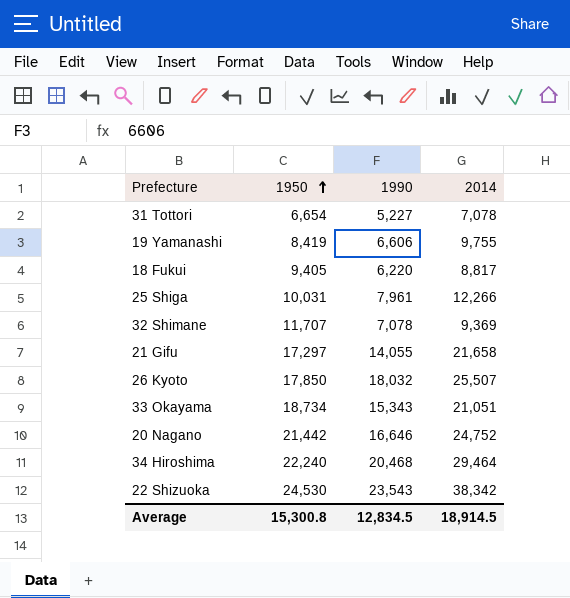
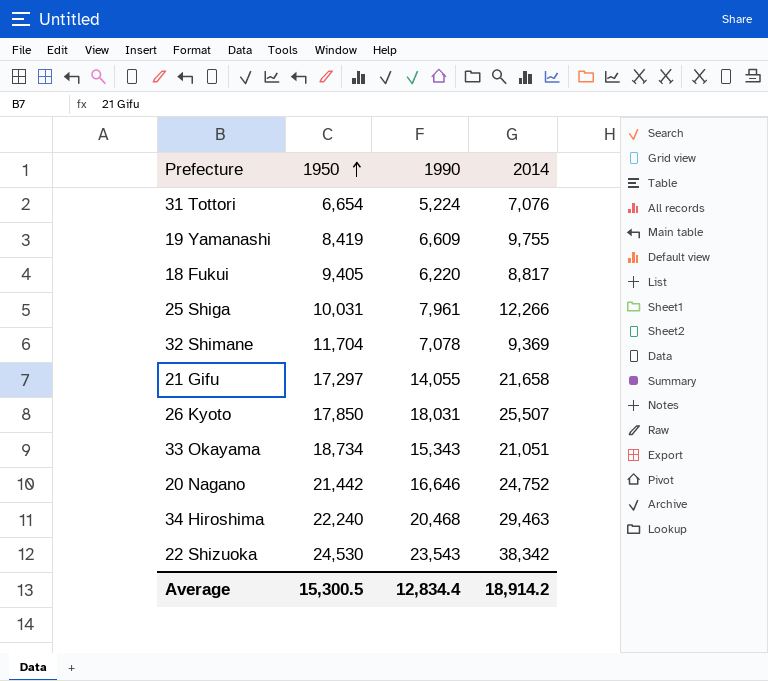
31 Tottori | 1990: 5,227 -> 5,224
31 Tottori | 2014: 7,078 -> 7,076
19 Yamanashi | 1990: 6,606 -> 6,609
32 Shimane | 1950: 11,707 -> 11,704
26 Kyoto | 1990: 18,032 -> 18,031
34 Hiroshima | 2014: 29,464 -> 29,463
Average | 1950: 15,300.8 -> 15,300.5
Average | 1990: 12,834.5 -> 12,834.4
Average | 2014: 18,914.5 -> 18,914.2

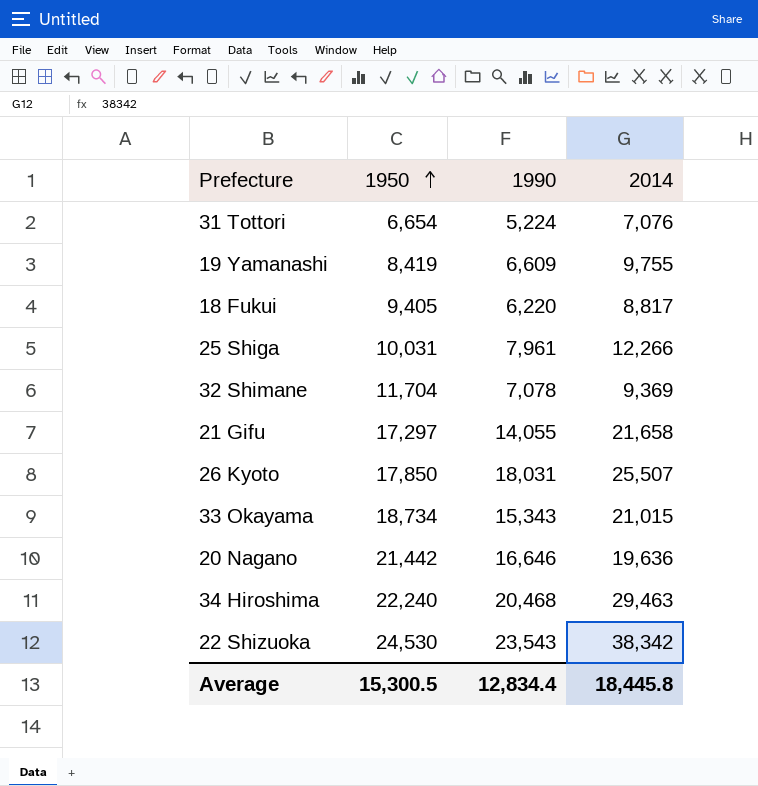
33 Okayama | 2014: 21,051 -> 21,015
20 Nagano | 2014: 24,752 -> 19,636
Average | 2014: 18,914.2 -> 18,445.8

